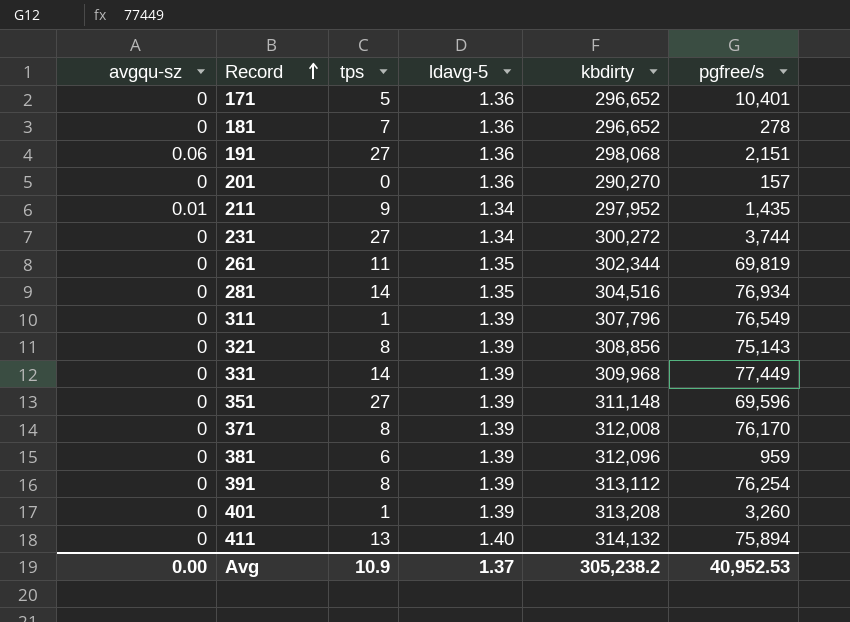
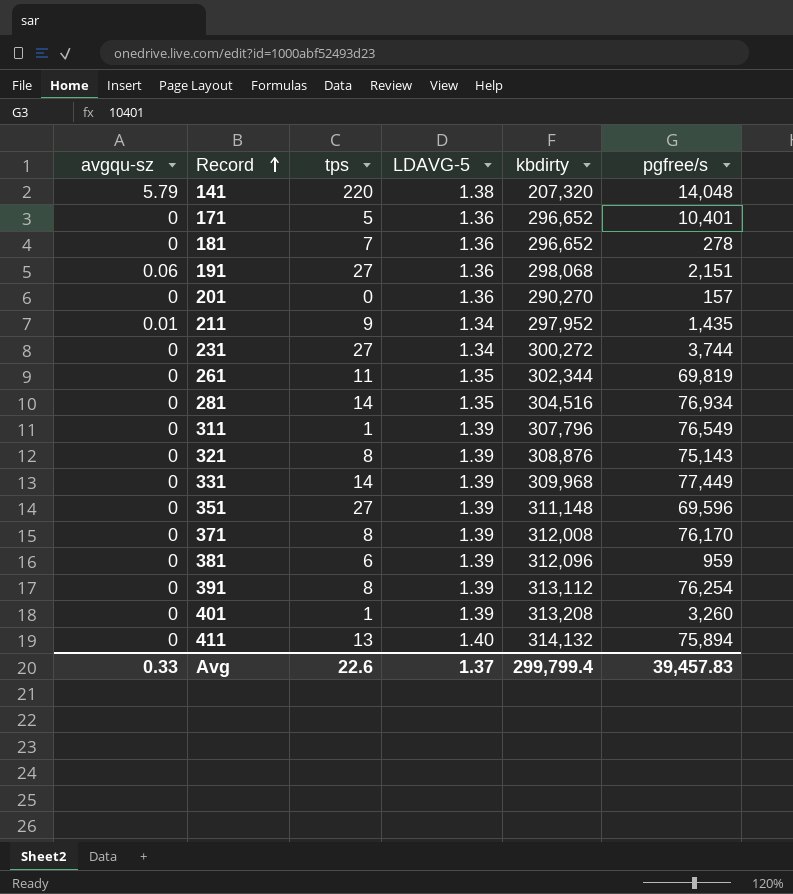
column name: ldavg-5 -> LDAVG-5
row 141: none -> 5.79 | 220 | 1.38 | 207,320 | 14,048
321 | kbdirty: 308,856 -> 308,876
Avg | avgqu-sz: 0.00 -> 0.33
Avg | tps: 10.9 -> 22.6
Avg | kbdirty: 305,238.2 -> 299,799.4
Avg | pgfree/s: 40,952.53 -> 39,457.83

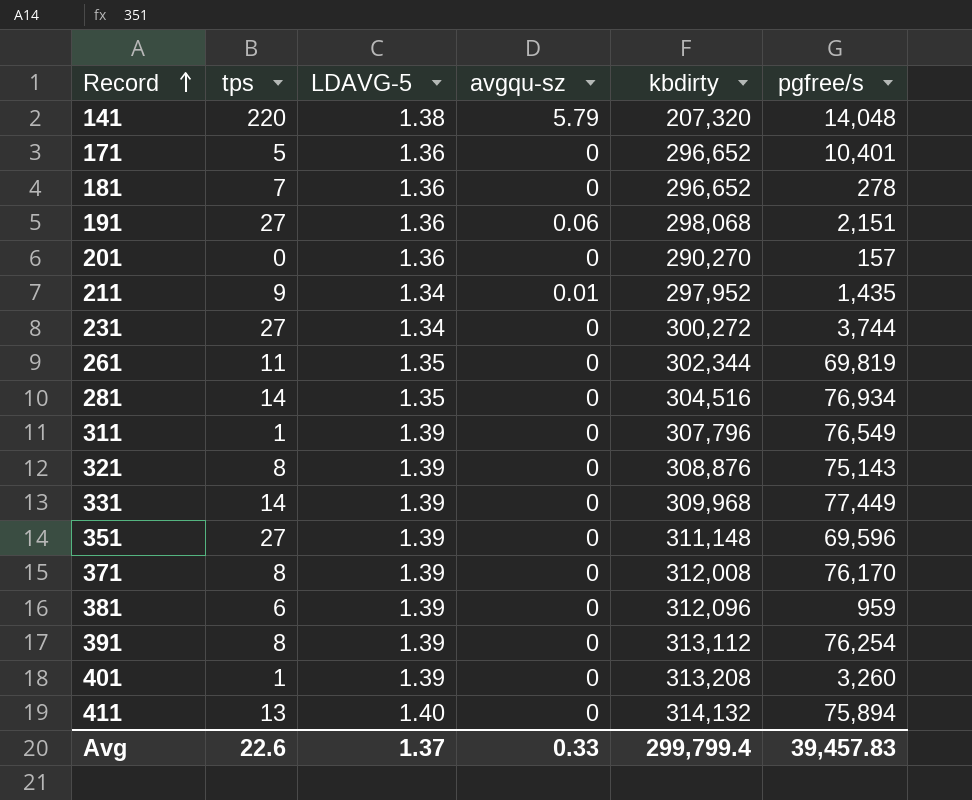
column avgqu-sz | position: 1 -> 4

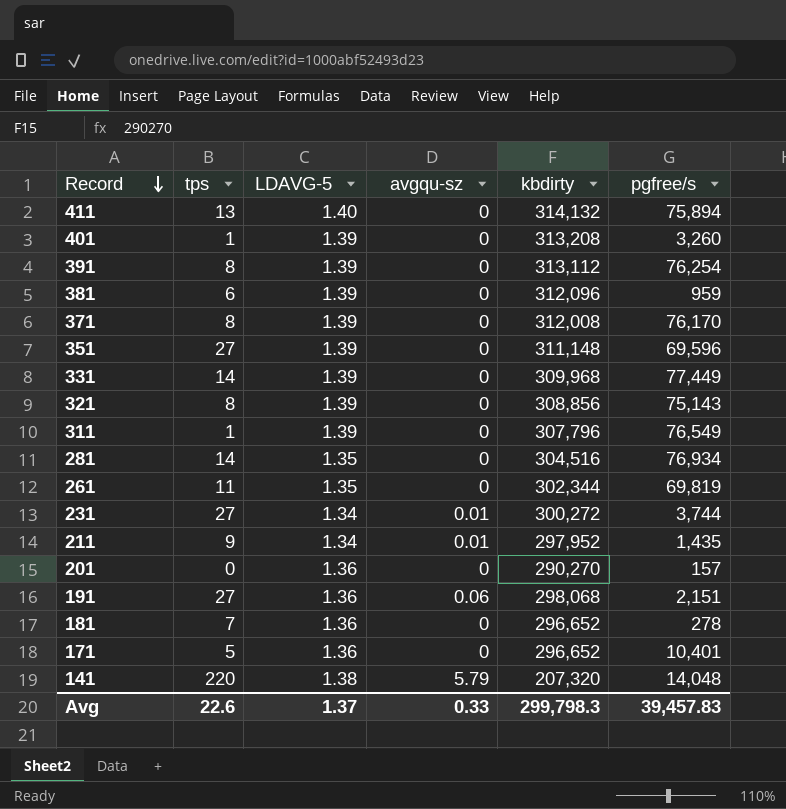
row order: Record ascending -> Record descending
321 | kbdirty: 308,876 -> 308,856
231 | avgqu-sz: 0 -> 0.01
Avg | kbdirty: 299,799.4 -> 299,798.3

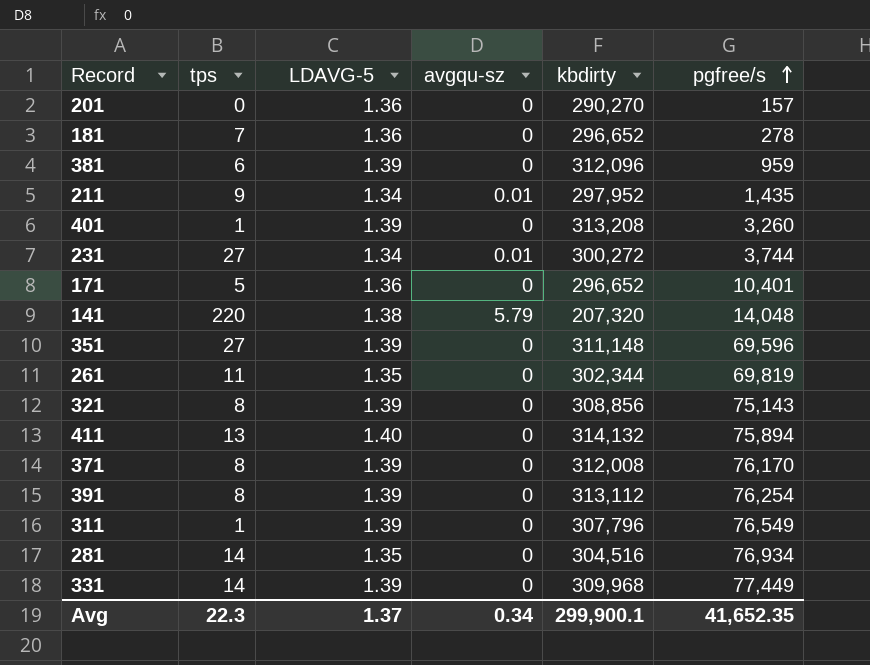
row order: Record descending -> pgfree/s ascending
row 191: 27 | 1.36 | 0.06 | 298,068 | 2,151 -> none
Avg | tps: 22.6 -> 22.3
Avg | avgqu-sz: 0.33 -> 0.34
Avg | kbdirty: 299,798.3 -> 299,900.1
Avg | pgfree/s: 39,457.83 -> 41,652.35

